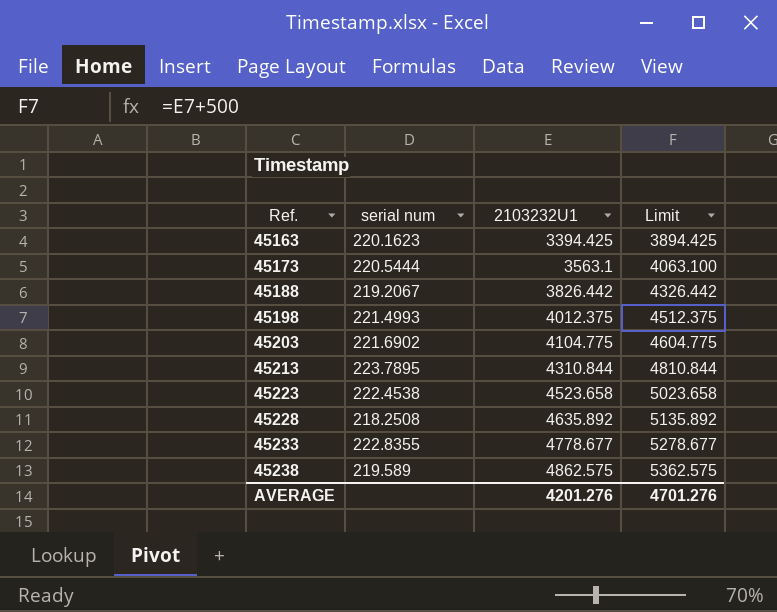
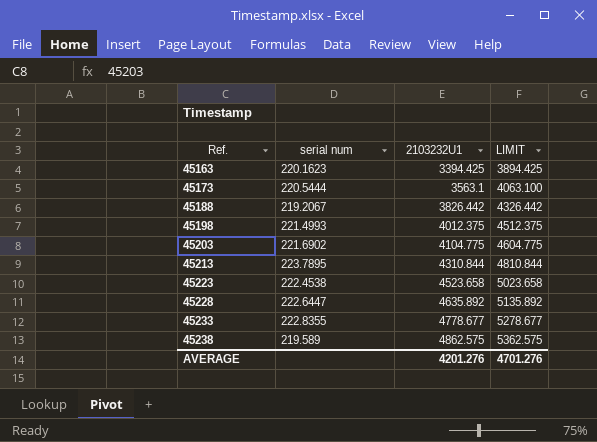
column name: Limit -> LIMIT
45228 | serial num: 218.2508 -> 222.6447

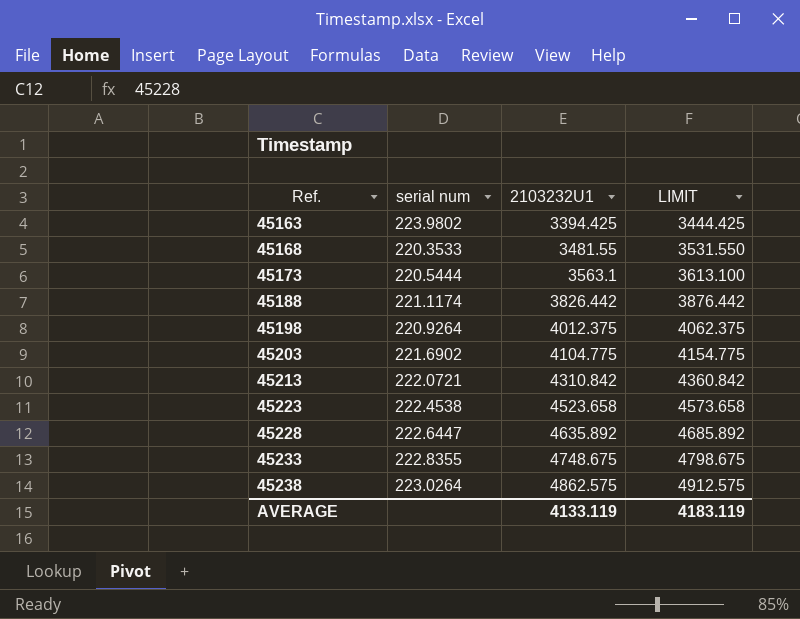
column LIMIT | formula: [2103232U1] + 500 -> [2103232U1] + 50
45163 | serial num: 220.1623 -> 223.9802
row 45168: none -> 220.3533 | 3481.55 | 3531.550
45188 | serial num: 219.2067 -> 221.1174
45198 | serial num: 221.4993 -> 220.9264
45213 | serial num: 223.7895 -> 222.0721
45213 | 2103232U1: 4310.844 -> 4310.842
45233 | 2103232U1: 4778.677 -> 4748.675
45238 | serial num: 219.589 -> 223.0264
AVERAGE | 2103232U1: 4201.276 -> 4133.119
AVERAGE | LIMIT: 4701.276 -> 4183.119

